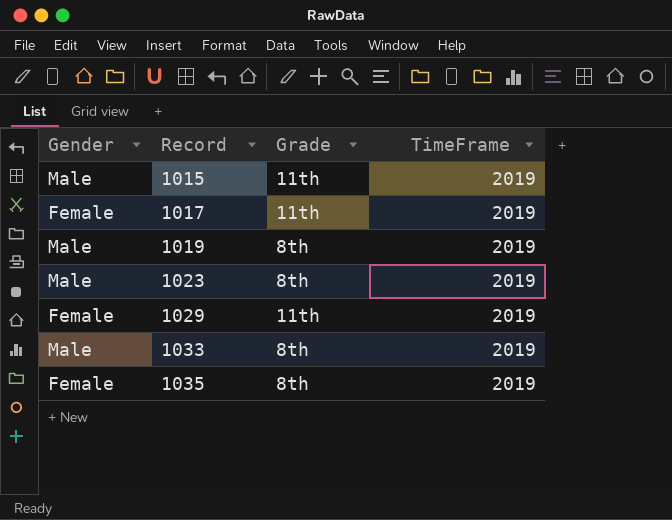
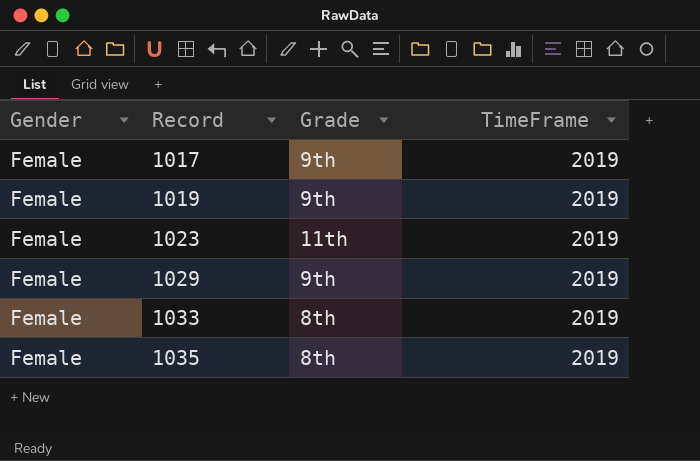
row 1015: Male | 11th | 2019 -> none
1017 | Grade: 11th -> 9th
1019 | Gender: Male -> Female
1019 | Grade: 8th -> 9th
1023 | Gender: Male -> Female
1023 | Grade: 8th -> 11th
1029 | Grade: 11th -> 9th
1033 | Gender: Male -> Female

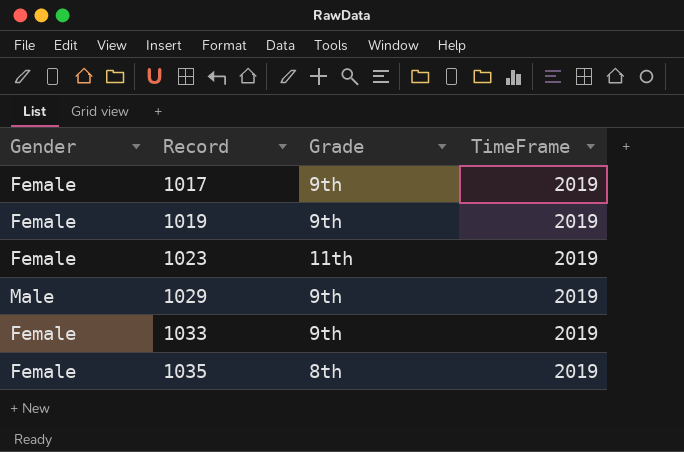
1029 | Gender: Female -> Male
1033 | Grade: 8th -> 9th

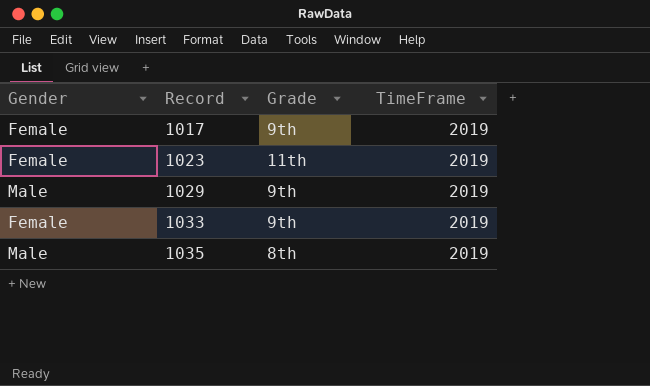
row 1019: Female | 9th | 2019 -> none
1035 | Gender: Female -> Male

